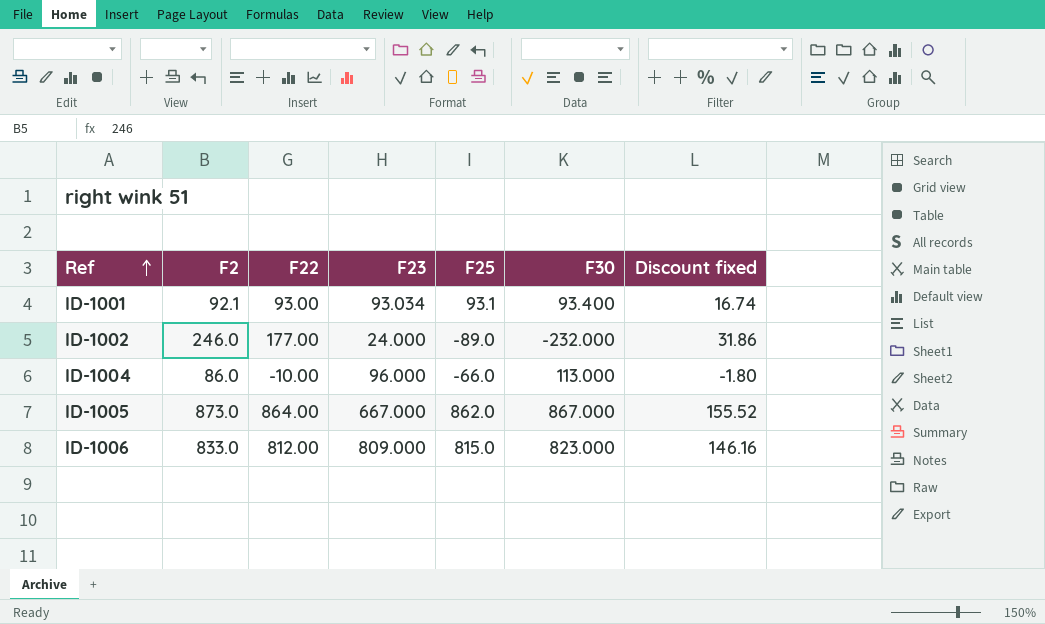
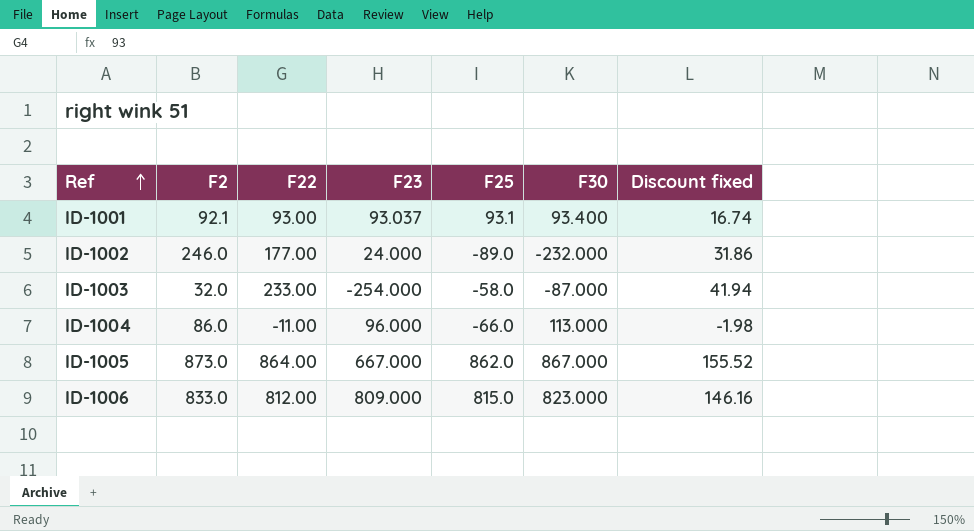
ID-1001 | F23: 93.034 -> 93.037
row ID-1003: none -> 32.0 | 233.00 | -254.000 | -58.0 | -87.000 | 41.94
ID-1004 | F22: -10.00 -> -11.00
ID-1004 | Discount fixed: -1.80 -> -1.98

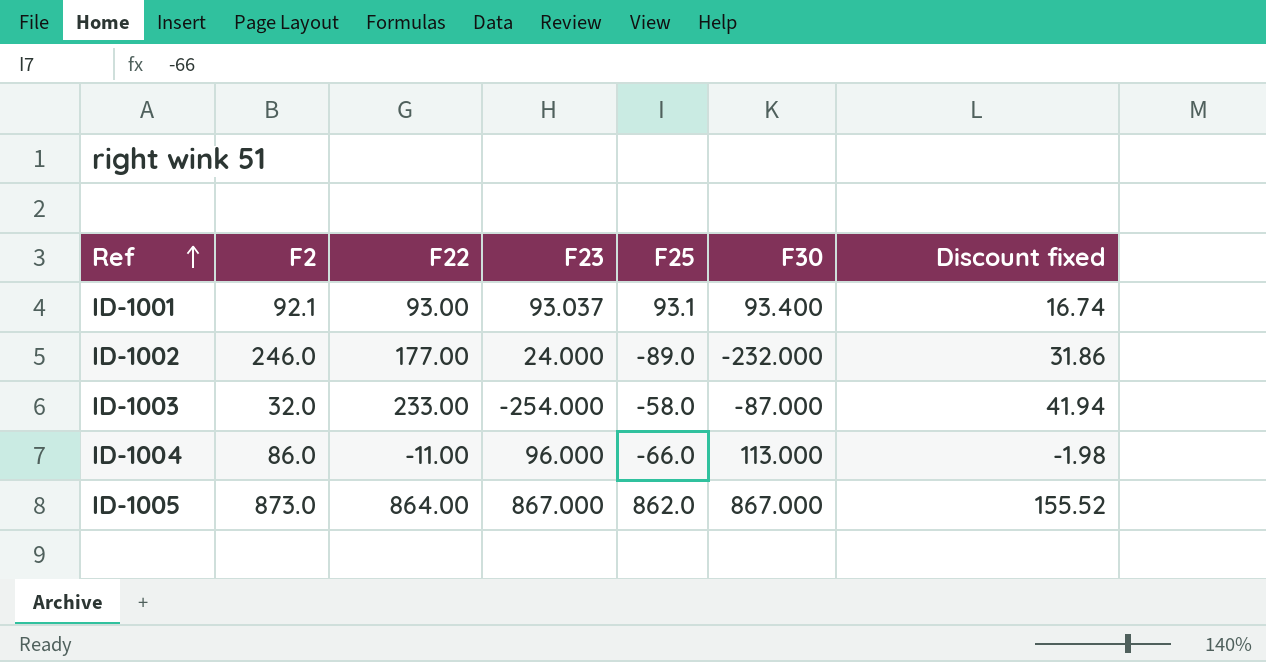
row ID-1006: 833.0 | 812.00 | 809.000 | 815.0 | 823.000 | 146.16 -> none
ID-1005 | F23: 667.000 -> 867.000

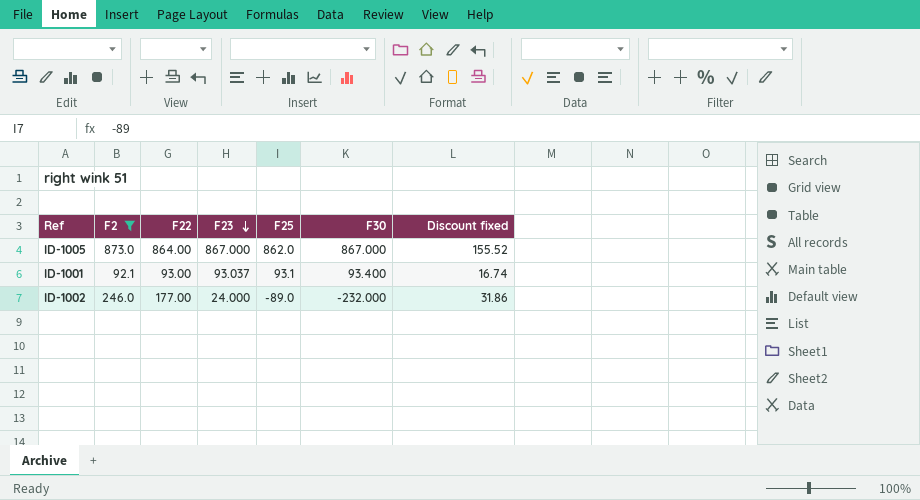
filter: none -> F2 >= 92.1
row order: Ref ascending -> F23 descending

